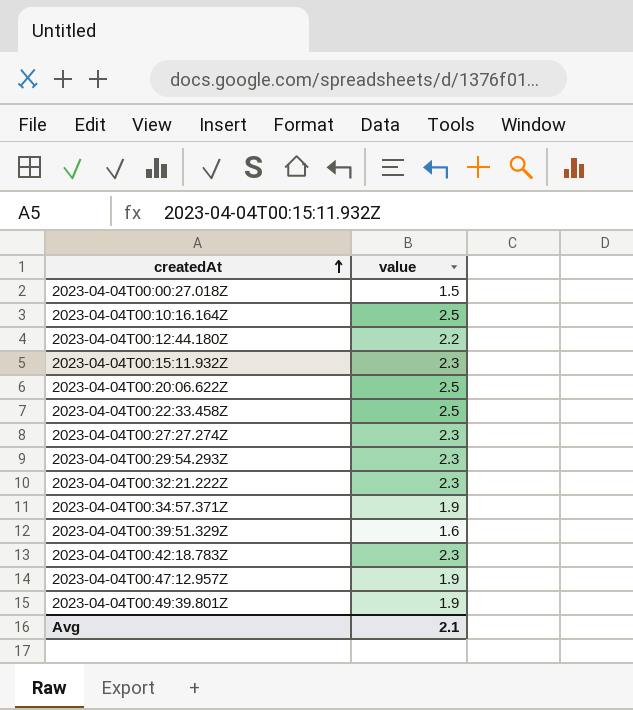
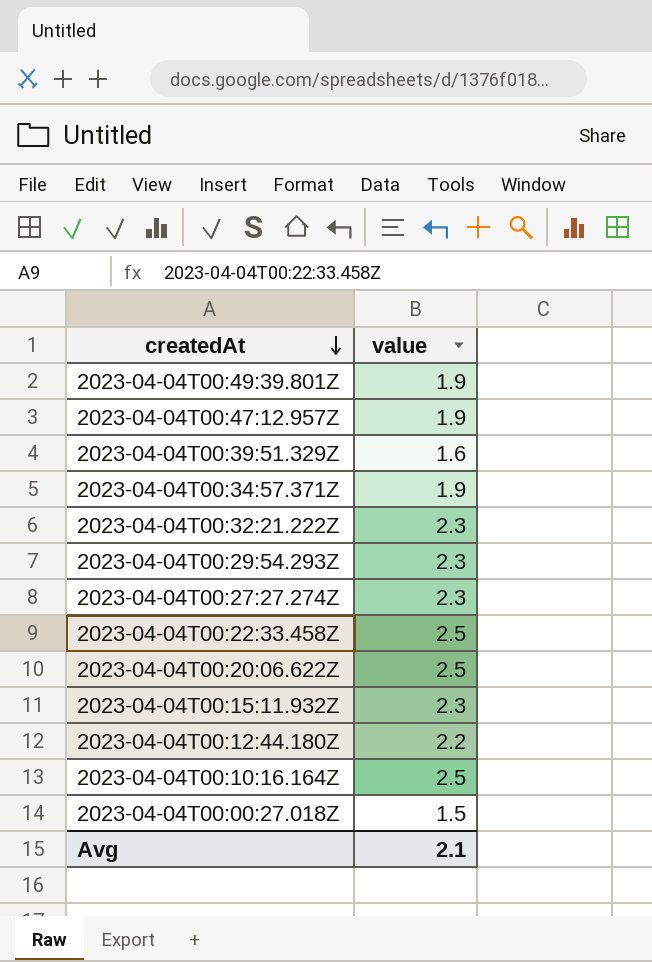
row order: createdAt ascending -> createdAt descending
row 2023-04-04T00:42:18.783Z: 2.3 -> none

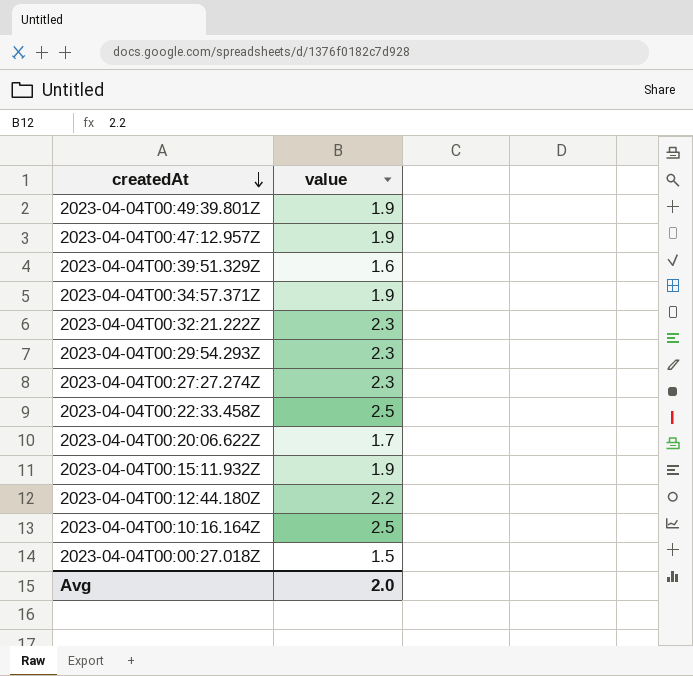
2023-04-04T00:20:06.622Z | value: 2.5 -> 1.7
2023-04-04T00:15:11.932Z | value: 2.3 -> 1.9
Avg | value: 2.1 -> 2.0

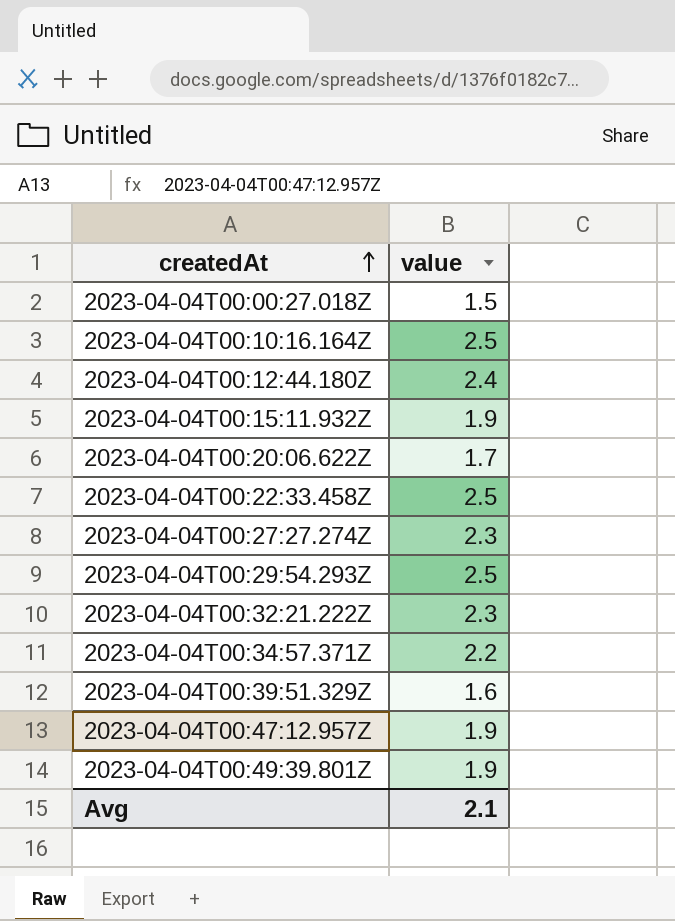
row order: createdAt descending -> createdAt ascending
2023-04-04T00:12:44.180Z | value: 2.2 -> 2.4
2023-04-04T00:29:54.293Z | value: 2.3 -> 2.5
2023-04-04T00:34:57.371Z | value: 1.9 -> 2.2
Avg | value: 2.0 -> 2.1

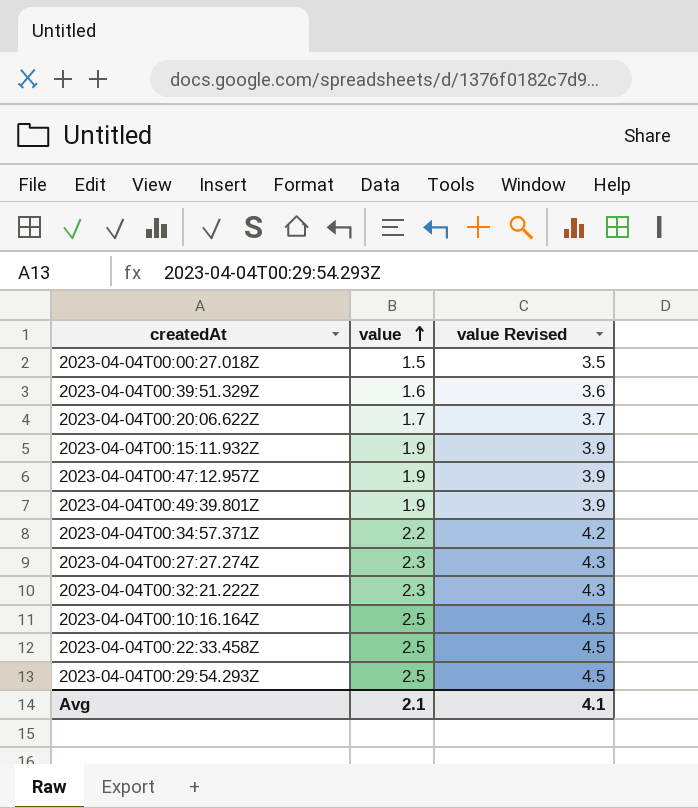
row order: createdAt ascending -> value ascending
column value Revised | formula: none -> [value] + 2
row 2023-04-04T00:12:44.180Z: 2.4 -> none

